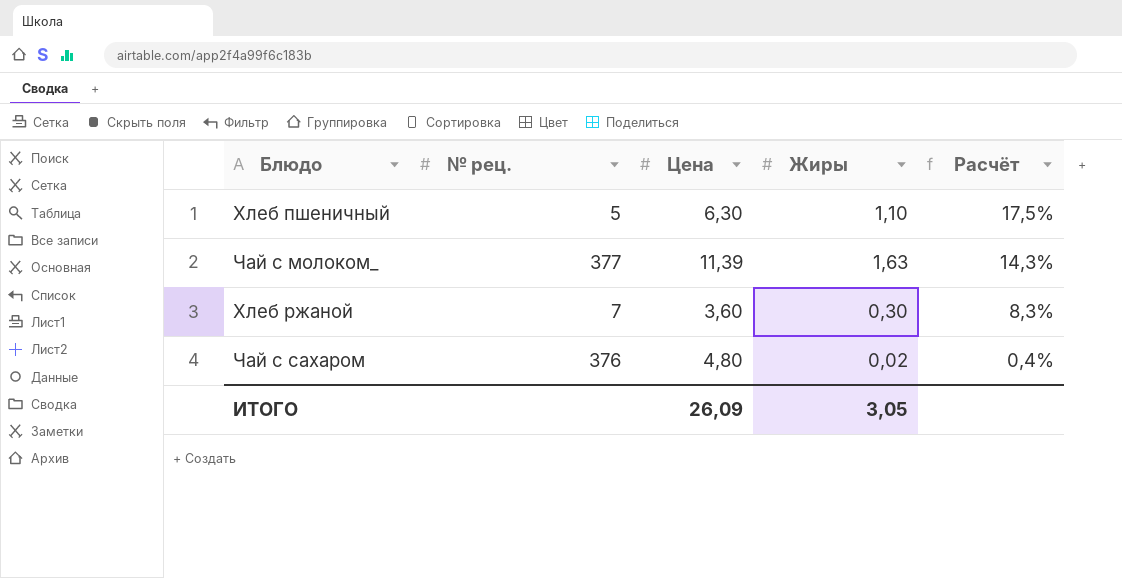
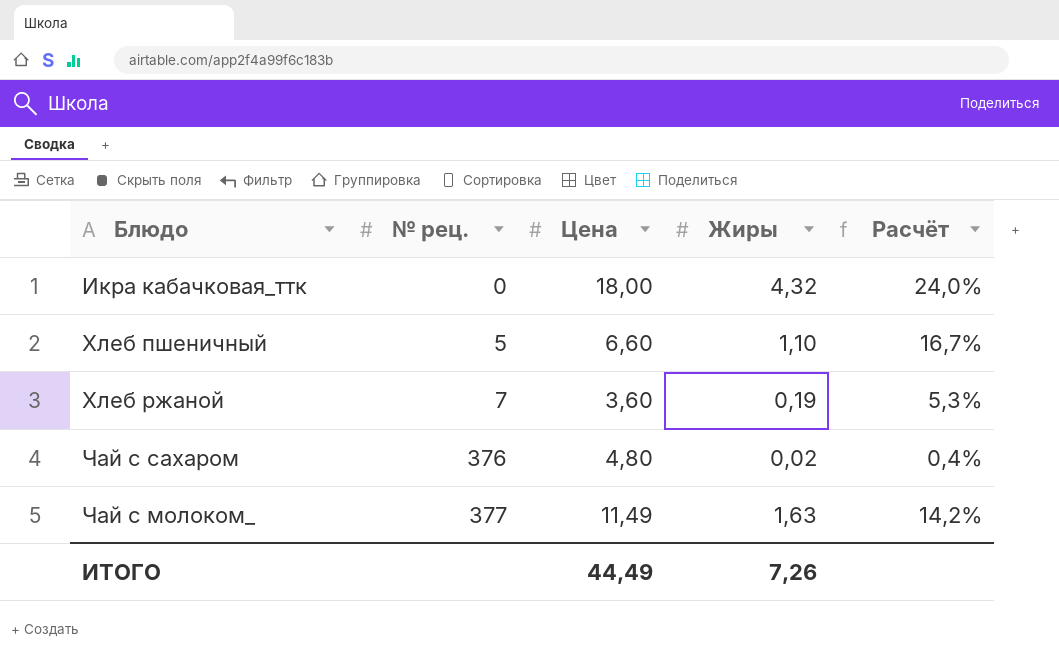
row order: Расчёт descending -> № рец. ascending
row Икра кабачковая_ттк: none -> 0 | 18,00 | 4,32 | 24,0%
Хлеб пшеничный | Цена: 6,30 -> 6,60
Хлеб пшеничный | Расчёт: 17,5% -> 16,7%
Хлеб ржаной | Жиры: 0,30 -> 0,19
Хлеб ржаной | Расчёт: 8,3% -> 5,3%
Чай с молоком_ | Цена: 11,39 -> 11,49
Чай с молоком_ | Расчёт: 14,3% -> 14,2%
ИТОГО | Цена: 26,09 -> 44,49
ИТОГО | Жиры: 3,05 -> 7,26

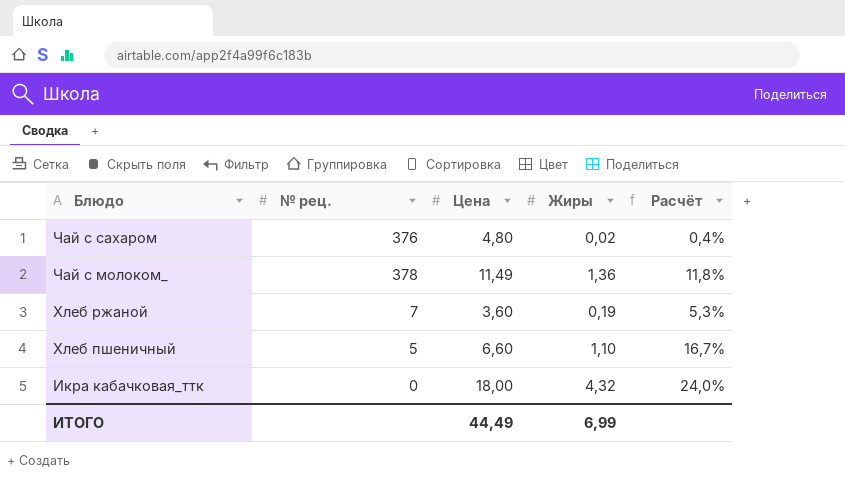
row order: № рец. ascending -> Блюдо descending
Чай с молоком_ | № рец.: 377 -> 378
Чай с молоком_ | Жиры: 1,63 -> 1,36
Чай с молоком_ | Расчёт: 14,2% -> 11,8%
ИТОГО | Жиры: 7,26 -> 6,99

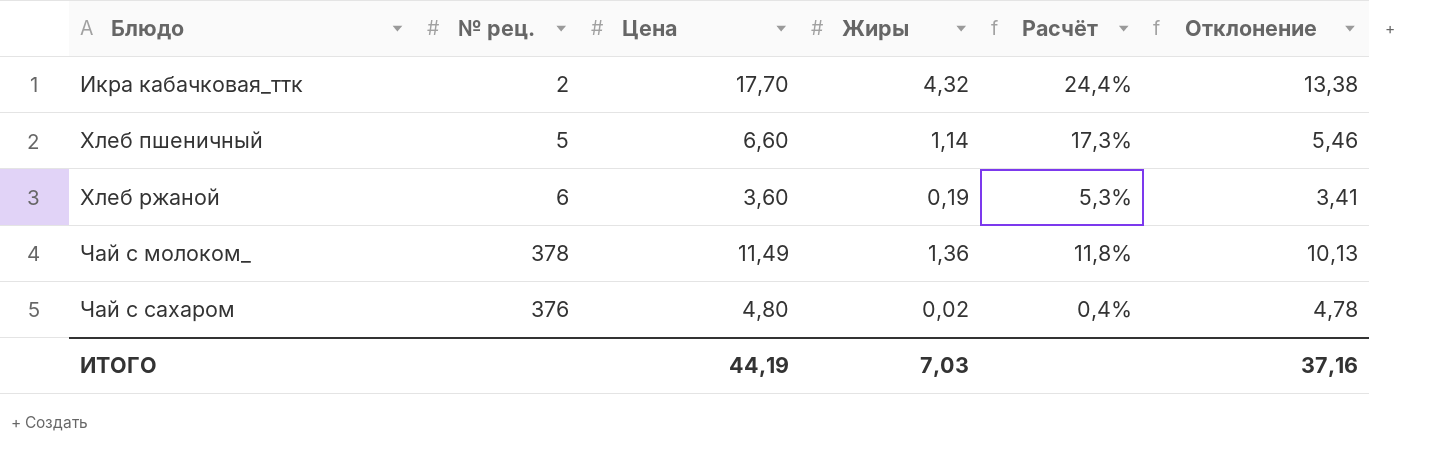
row order: Блюдо descending -> Блюдо ascending
column Отклонение | formula: none -> [Цена] - [Жиры]
Икра кабачковая_ттк | № рец.: 0 -> 2
Икра кабачковая_ттк | Цена: 18,00 -> 17,70
Икра кабачковая_ттк | Расчёт: 24,0% -> 24,4%
Хлеб пшеничный | Жиры: 1,10 -> 1,14
Хлеб пшеничный | Расчёт: 16,7% -> 17,3%
Хлеб ржаной | № рец.: 7 -> 6
ИТОГО | Цена: 44,49 -> 44,19
ИТОГО | Жиры: 6,99 -> 7,03

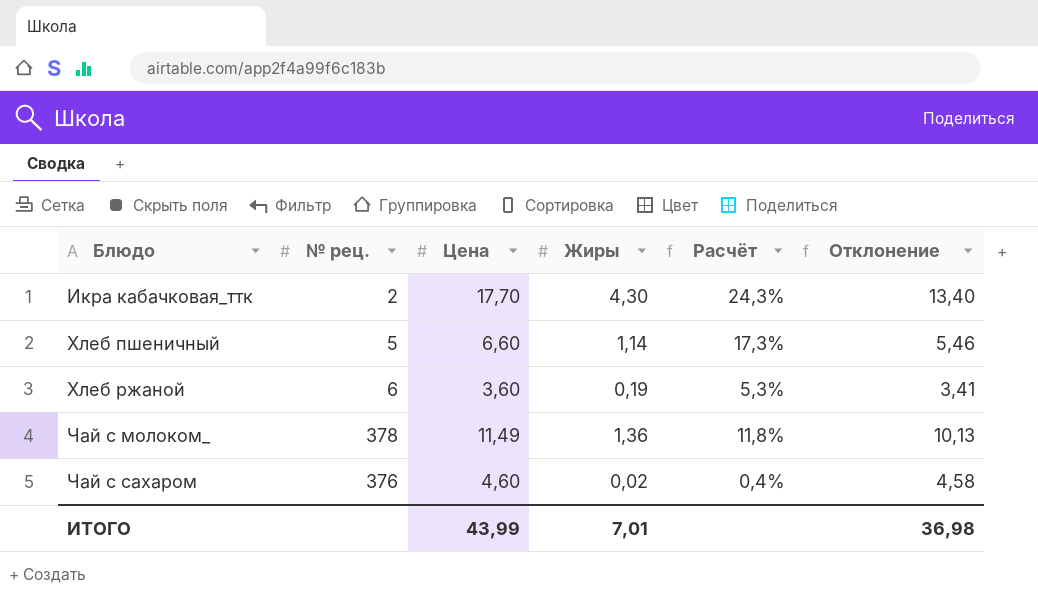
Икра кабачковая_ттк | Жиры: 4,32 -> 4,30
Икра кабачковая_ттк | Расчёт: 24,4% -> 24,3%
Икра кабачковая_ттк | Отклонение: 13,38 -> 13,40
Чай с сахаром | Цена: 4,80 -> 4,60
Чай с сахаром | Отклонение: 4,78 -> 4,58
ИТОГО | Цена: 44,19 -> 43,99
ИТОГО | Жиры: 7,03 -> 7,01
ИТОГО | Отклонение: 37,16 -> 36,98

